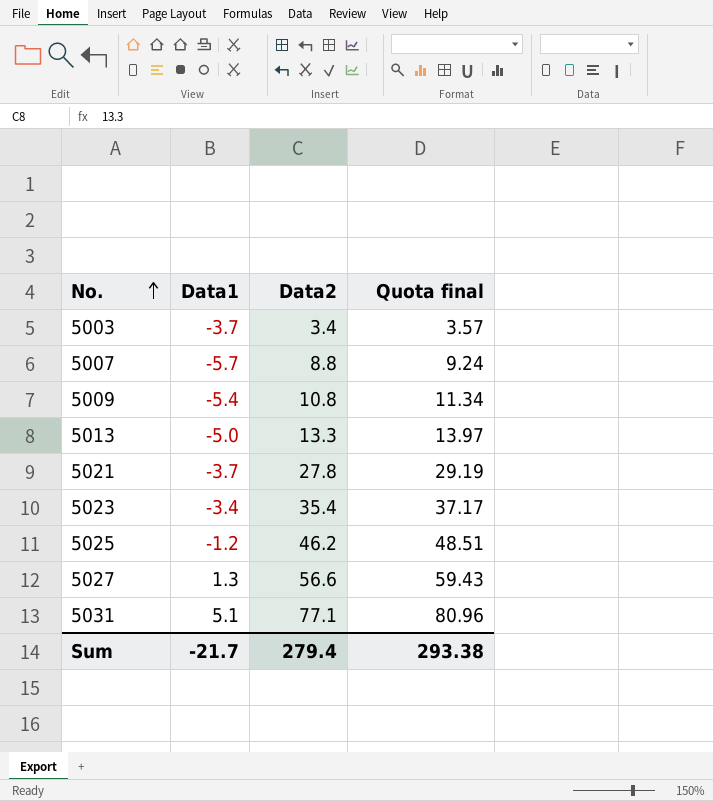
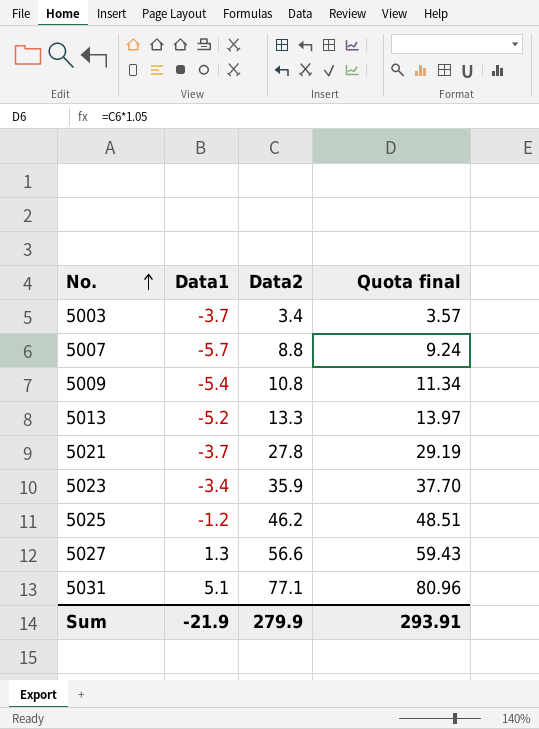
5013 | Data1: -5.0 -> -5.2
5023 | Data2: 35.4 -> 35.9
5023 | Quota final: 37.17 -> 37.70
Sum | Data1: -21.7 -> -21.9
Sum | Data2: 279.4 -> 279.9
Sum | Quota final: 293.38 -> 293.91

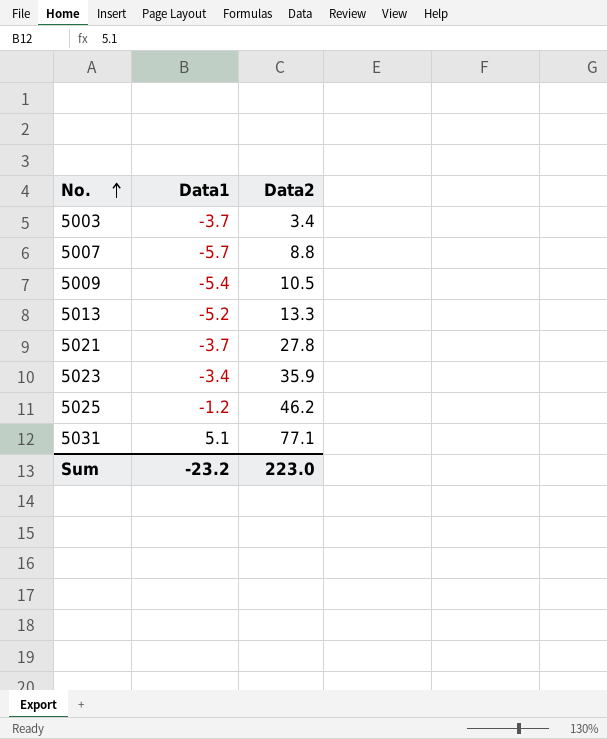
column Quota final | formula: [Data2] * 1.05 -> none
row 5027: 1.3 | 56.6 | 59.43 -> none
5009 | Data2: 10.8 -> 10.5
Sum | Data1: -21.9 -> -23.2
Sum | Data2: 279.9 -> 223.0

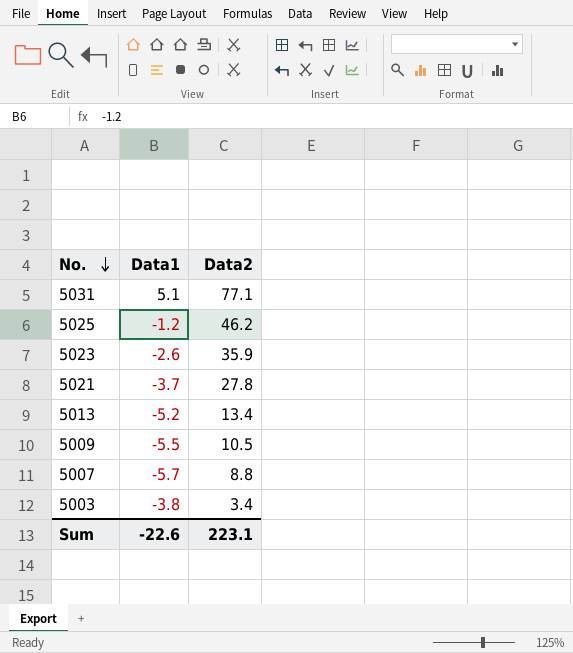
row order: No. ascending -> No. descending
5023 | Data1: -3.4 -> -2.6
5013 | Data2: 13.3 -> 13.4
5009 | Data1: -5.4 -> -5.5
5003 | Data1: -3.7 -> -3.8
Sum | Data1: -23.2 -> -22.6
Sum | Data2: 223.0 -> 223.1

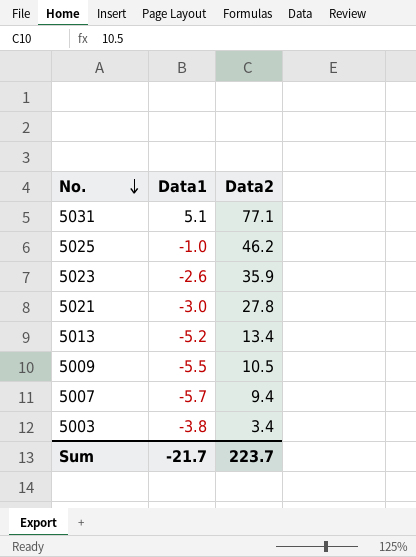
5025 | Data1: -1.2 -> -1.0
5021 | Data1: -3.7 -> -3.0
5007 | Data2: 8.8 -> 9.4
Sum | Data1: -22.6 -> -21.7
Sum | Data2: 223.1 -> 223.7

